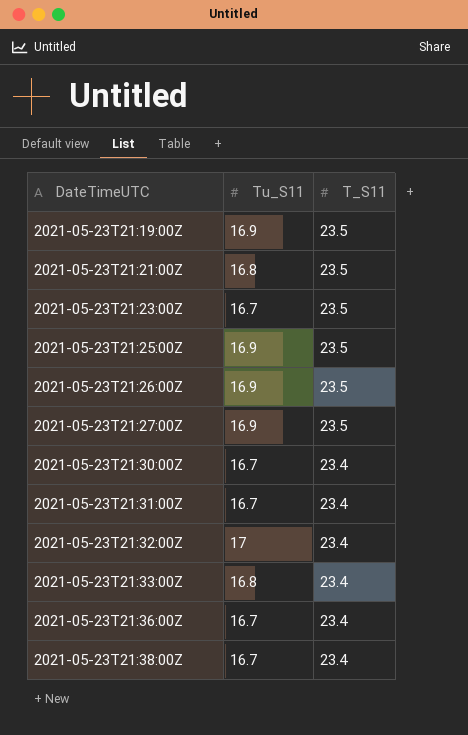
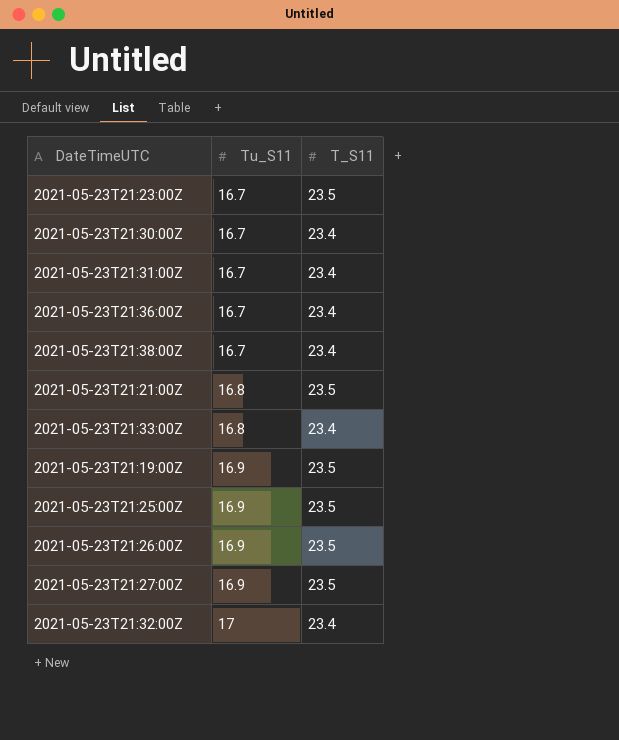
row order: DateTimeUTC ascending -> Tu_S11 ascending

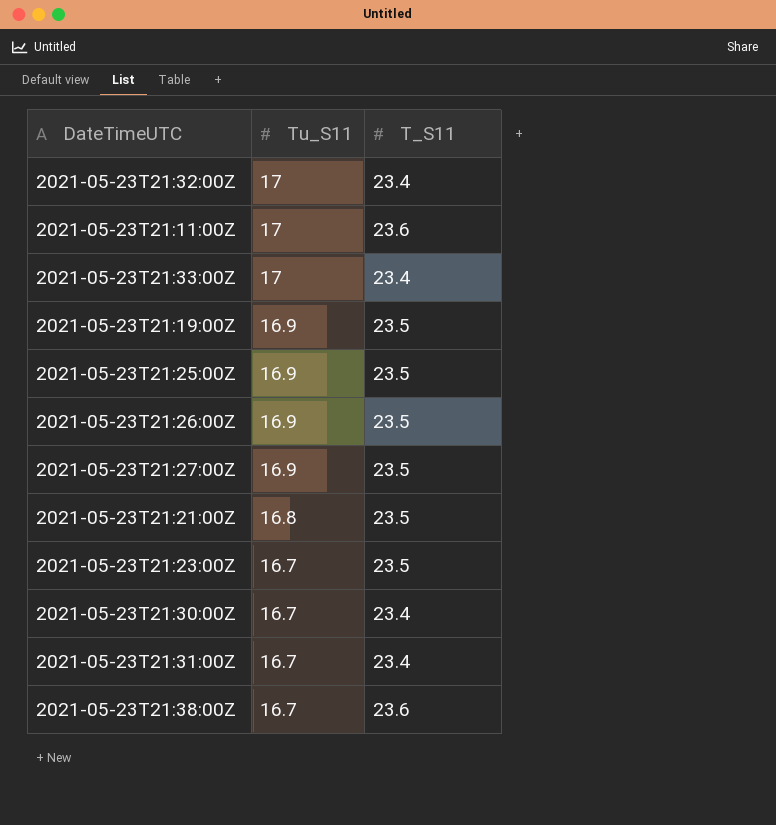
row order: Tu_S11 ascending -> Tu_S11 descending
row 2021-05-23T21:36:00Z: 16.7 | 23.4 -> none
row 2021-05-23T21:11:00Z: none -> 17 | 23.6
2021-05-23T21:33:00Z | Tu_S11: 16.8 -> 17
2021-05-23T21:38:00Z | T_S11: 23.4 -> 23.6

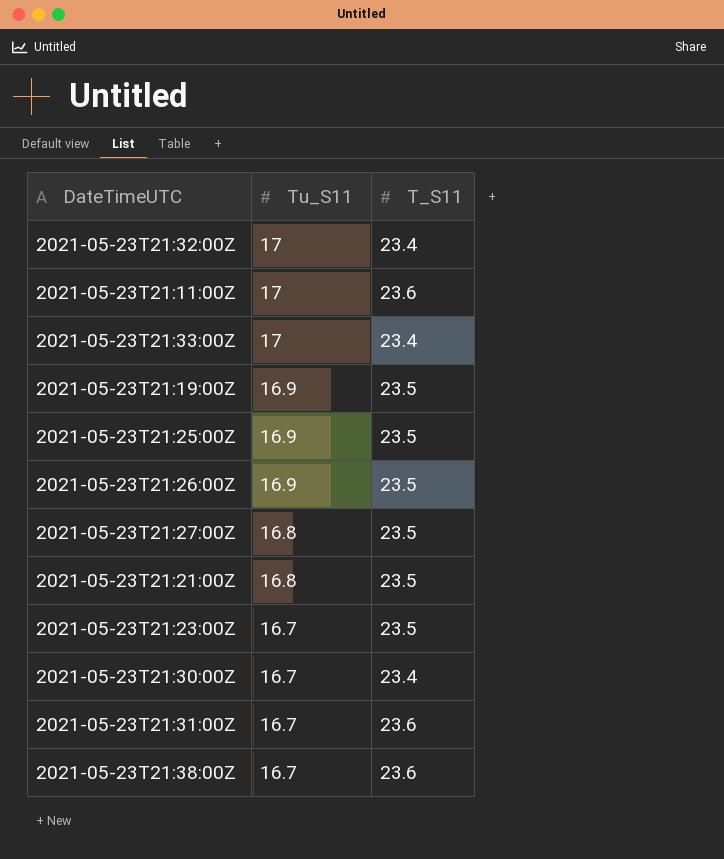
2021-05-23T21:27:00Z | Tu_S11: 16.9 -> 16.8
2021-05-23T21:31:00Z | T_S11: 23.4 -> 23.6

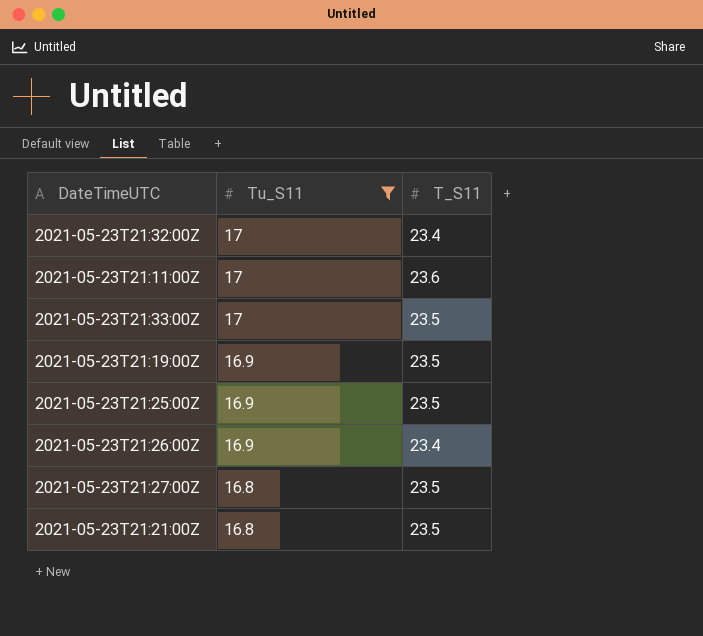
filter: none -> Tu_S11 != 16.7
2021-05-23T21:33:00Z | T_S11: 23.4 -> 23.5
2021-05-23T21:26:00Z | T_S11: 23.5 -> 23.4

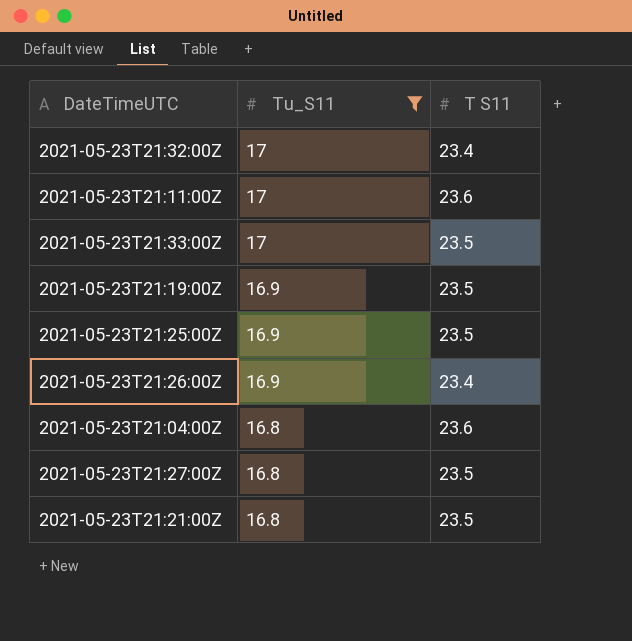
column name: T_S11 -> T S11
row 2021-05-23T21:04:00Z: none -> 16.8 | 23.6

